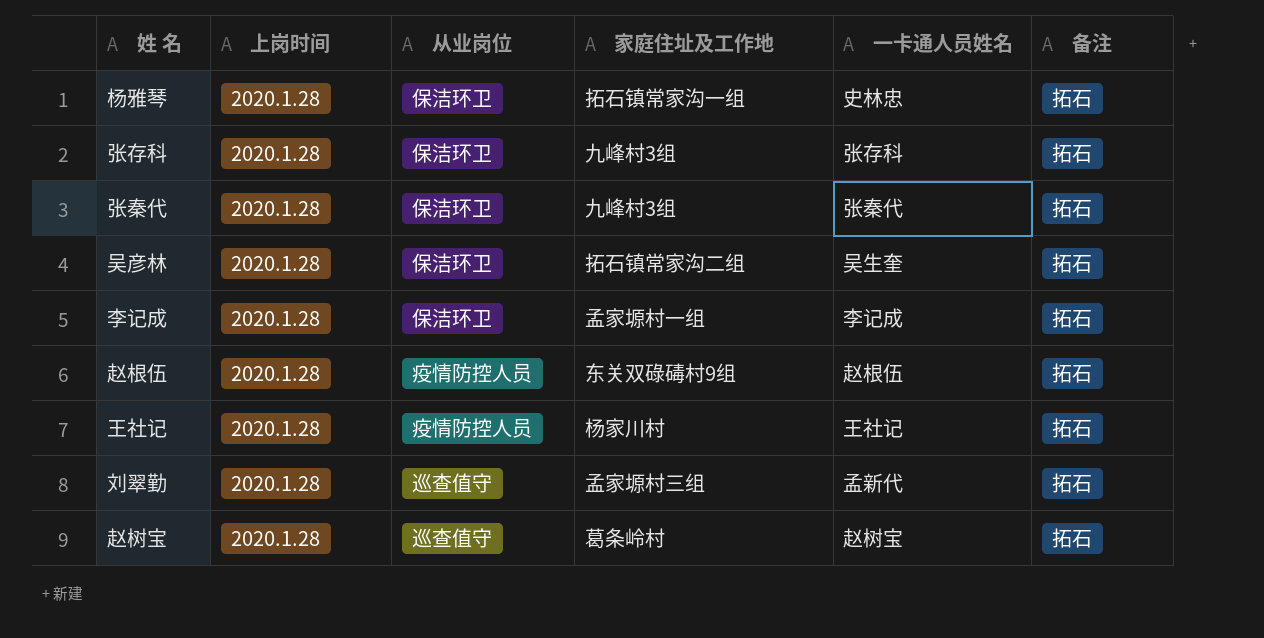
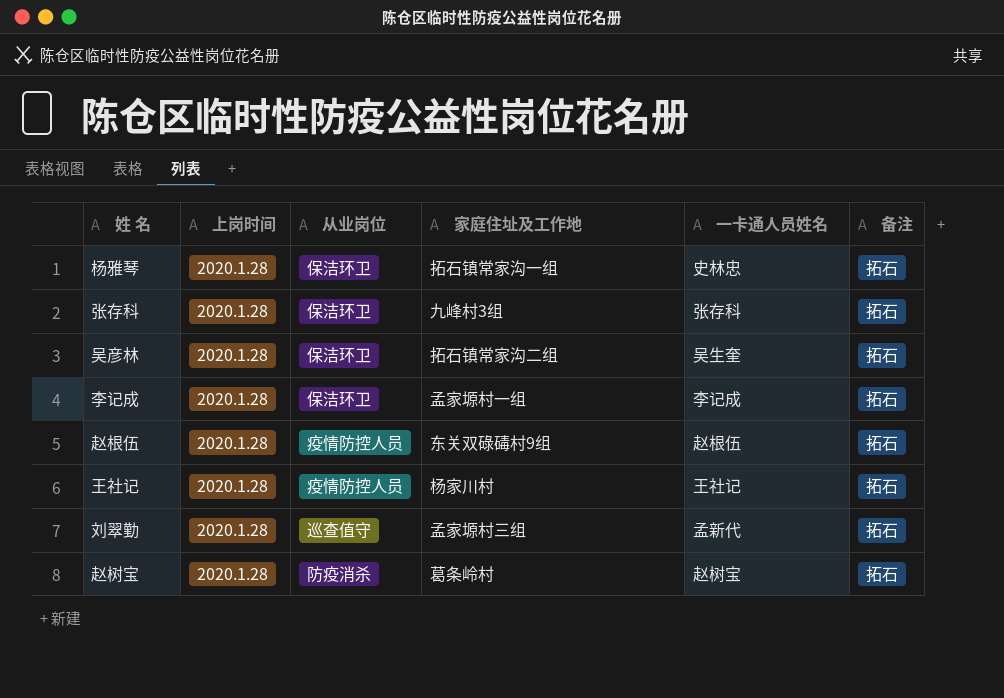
row 张秦代: 2020.1.28 | 保洁环卫 | 九峰村3组 | 张秦代 | 拓石 -> none
赵树宝 | 从业岗位: 巡查值守 -> 防疫消杀

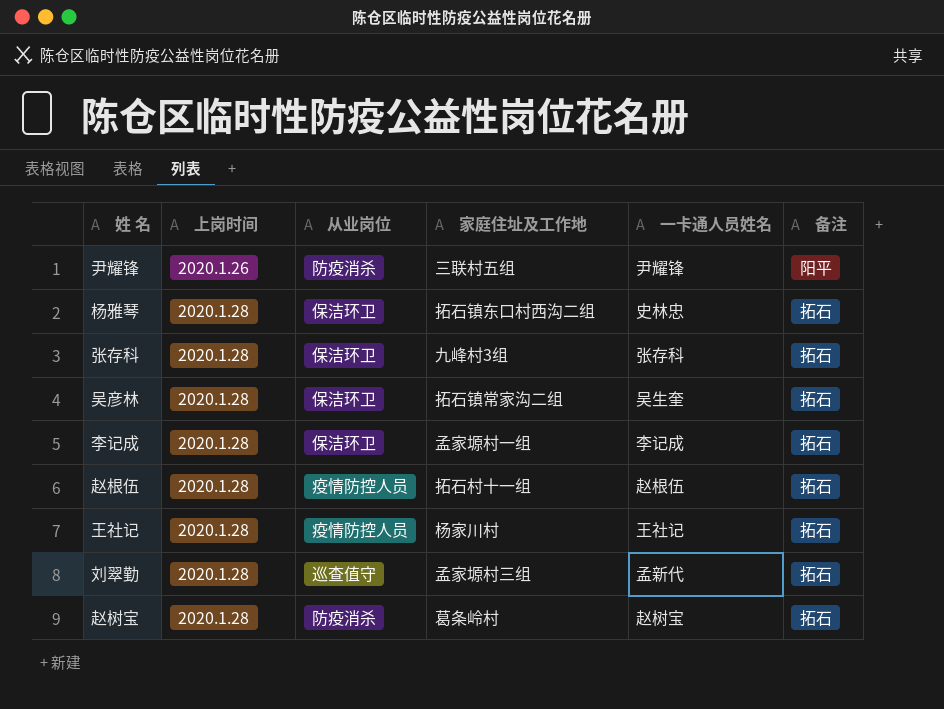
row 尹耀锋: none -> 2020.1.26 | 防疫消杀 | 三联村五组 | 尹耀锋 | 阳平
杨雅琴 | 家庭住址及工作地: 拓石镇常家沟一组 -> 拓石镇东口村西沟二组
赵根伍 | 家庭住址及工作地: 东关双碌碡村9组 -> 拓石村十一组

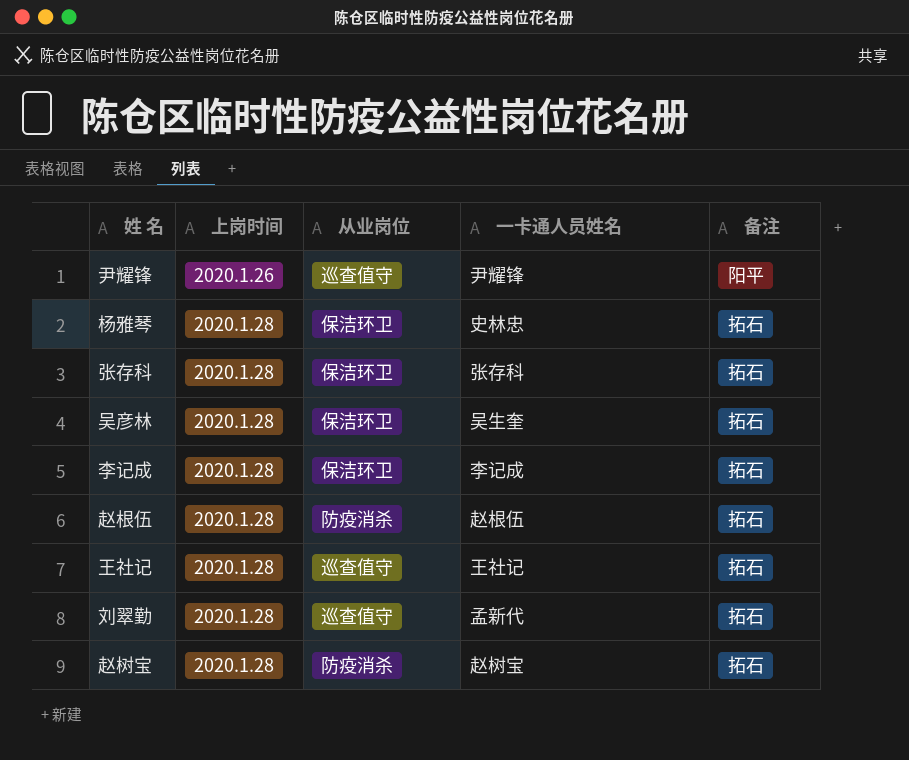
column 家庭住址及工作地 | position: 4 -> none
尹耀锋 | 从业岗位: 防疫消杀 -> 巡查值守
赵根伍 | 从业岗位: 疫情防控人员 -> 防疫消杀
王社记 | 从业岗位: 疫情防控人员 -> 巡查值守

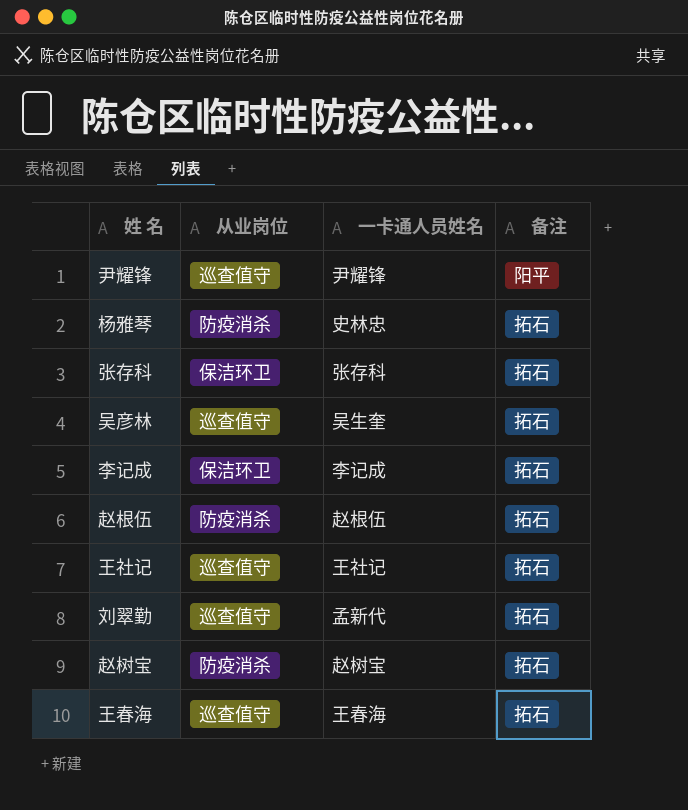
column 上岗时间 | position: 2 -> none
杨雅琴 | 从业岗位: 保洁环卫 -> 防疫消杀
吴彦林 | 从业岗位: 保洁环卫 -> 巡查值守
row 王春海: none -> 巡查值守 | 王春海 | 拓石

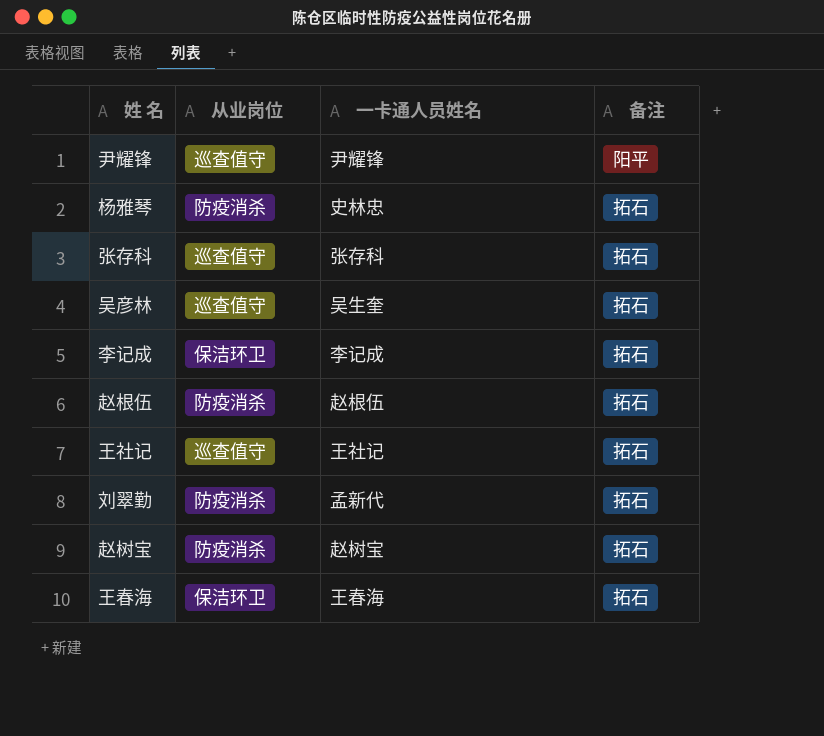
张存科 | 从业岗位: 保洁环卫 -> 巡查值守
刘翠勤 | 从业岗位: 巡查值守 -> 防疫消杀
王春海 | 从业岗位: 巡查值守 -> 保洁环卫

